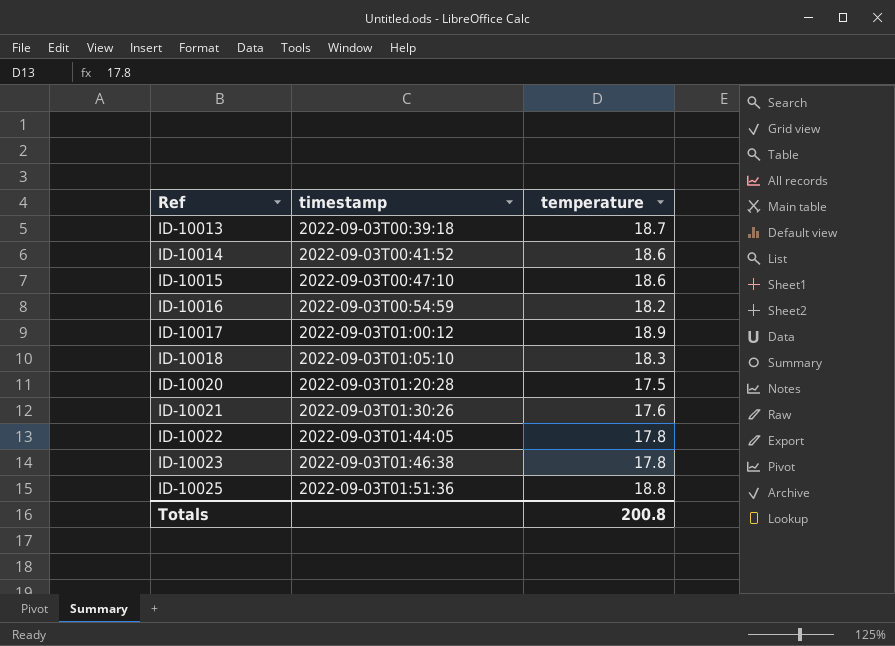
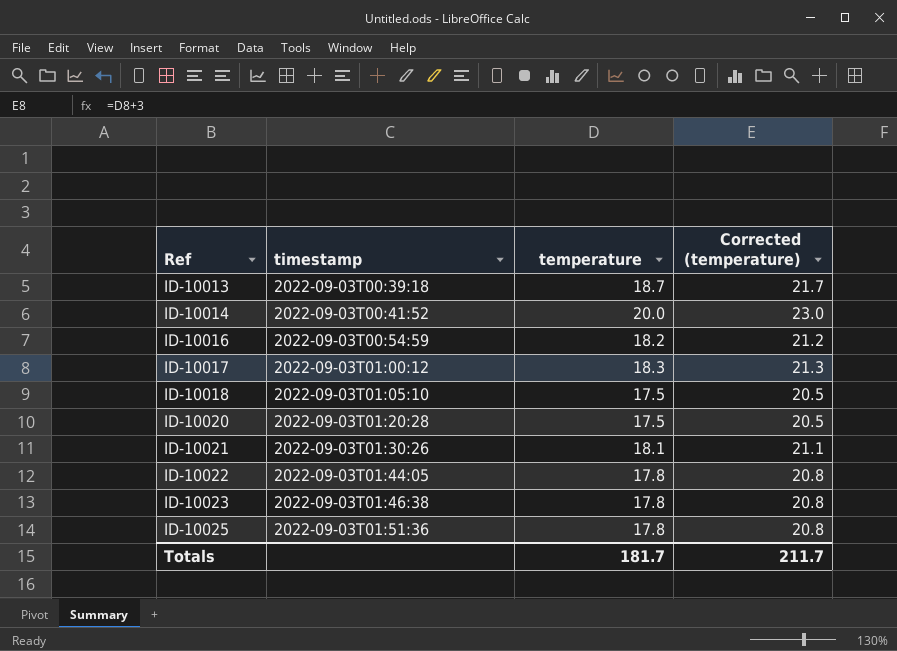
column Corrected (temperature) | formula: none -> [temperature] + 3
row ID-10015: 2022-09-03T00:47:10 | 18.6 -> none
ID-10014 | temperature: 18.6 -> 20.0
ID-10017 | temperature: 18.9 -> 18.3
ID-10018 | temperature: 18.3 -> 17.5
ID-10021 | temperature: 17.6 -> 18.1
ID-10025 | temperature: 18.8 -> 17.8
Totals | temperature: 200.8 -> 181.7

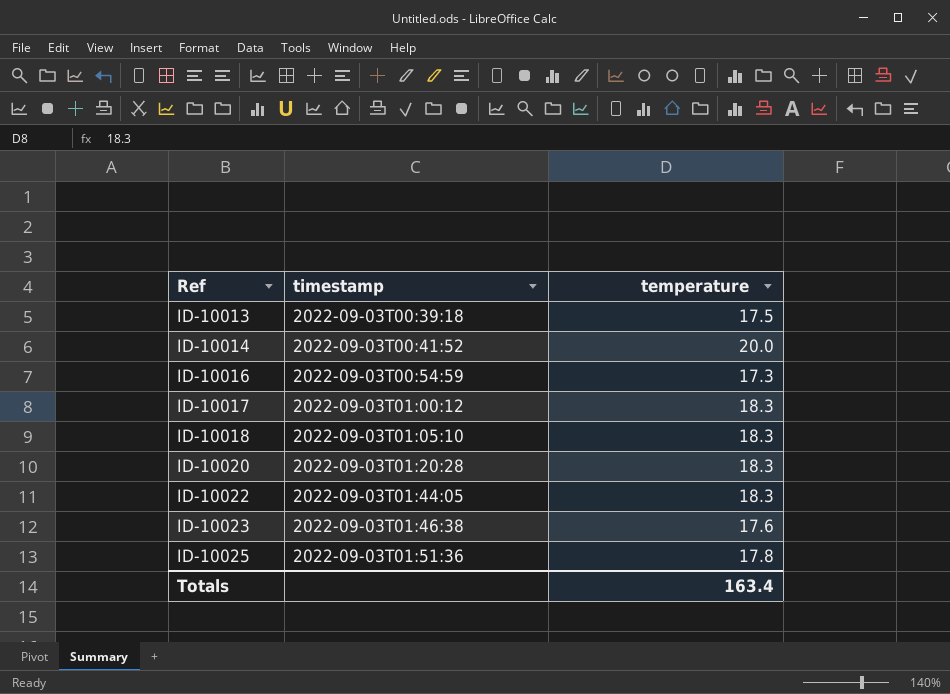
column Corrected (temperature) | formula: [temperature] + 3 -> none
row ID-10021: 2022-09-03T01:30:26 | 18.1 | 21.1 -> none
ID-10013 | temperature: 18.7 -> 17.5
ID-10016 | temperature: 18.2 -> 17.3
ID-10018 | temperature: 17.5 -> 18.3
ID-10020 | temperature: 17.5 -> 18.3
ID-10022 | temperature: 17.8 -> 18.3
ID-10023 | temperature: 17.8 -> 17.6
Totals | temperature: 181.7 -> 163.4

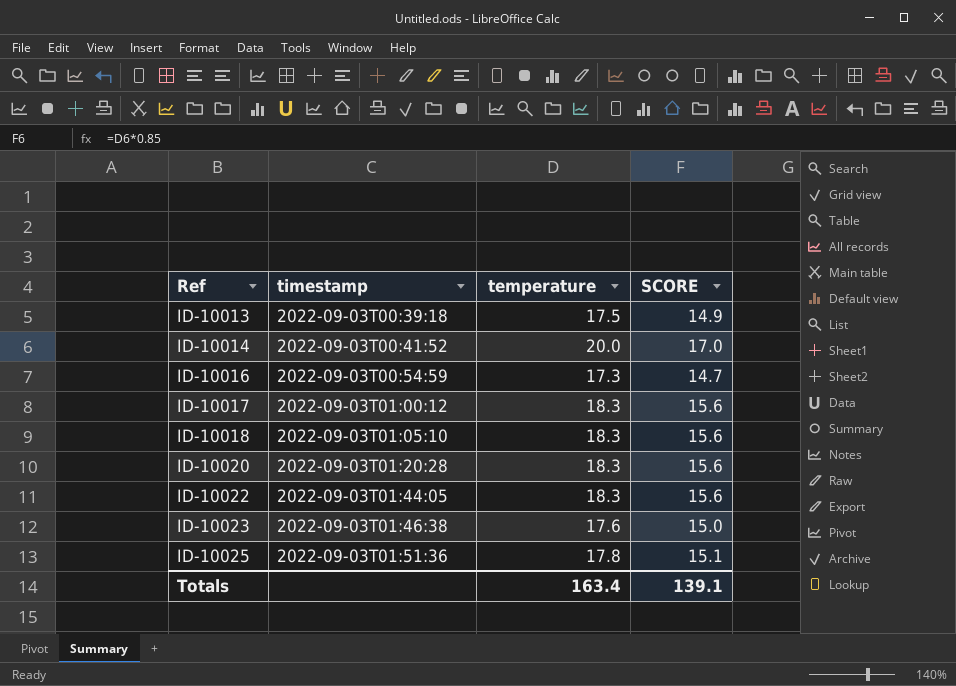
column SCORE | formula: none -> [temperature] * 0.85

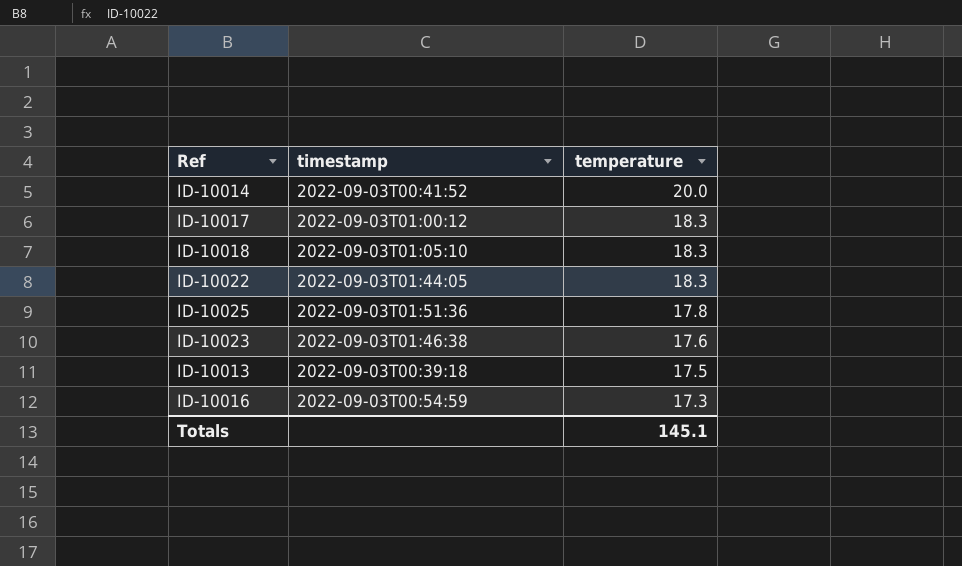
row order: Ref ascending -> temperature descending
column SCORE | formula: [temperature] * 0.85 -> none
row ID-10020: 2022-09-03T01:20:28 | 18.3 | 15.6 -> none
Totals | temperature: 163.4 -> 145.1

